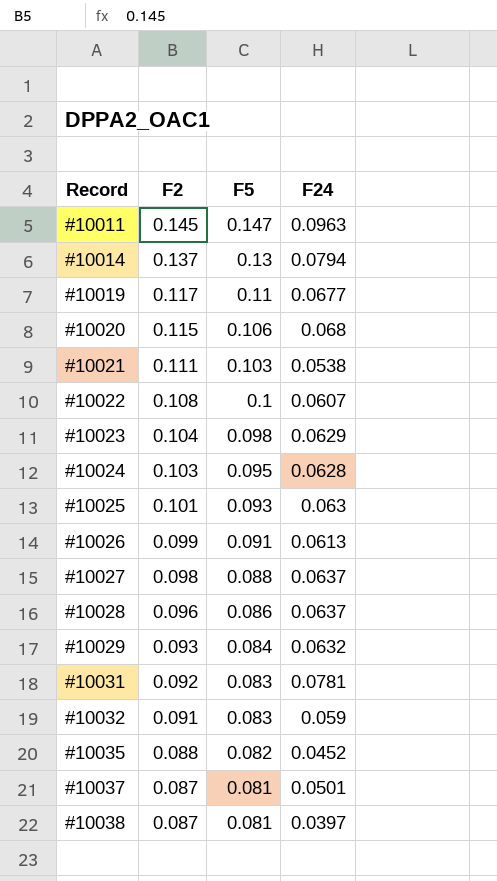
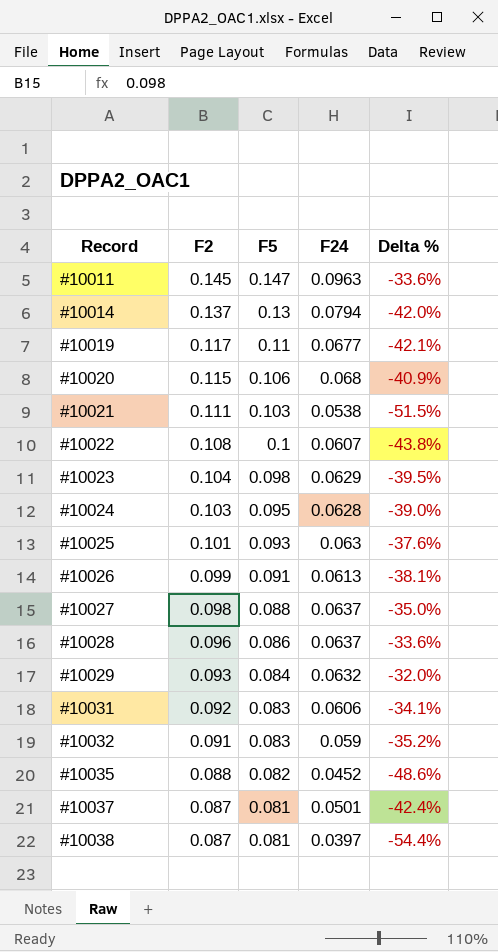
column Delta % | formula: none -> ([F24] - [F2]) / [F2]
#10031 | F24: 0.0781 -> 0.0606

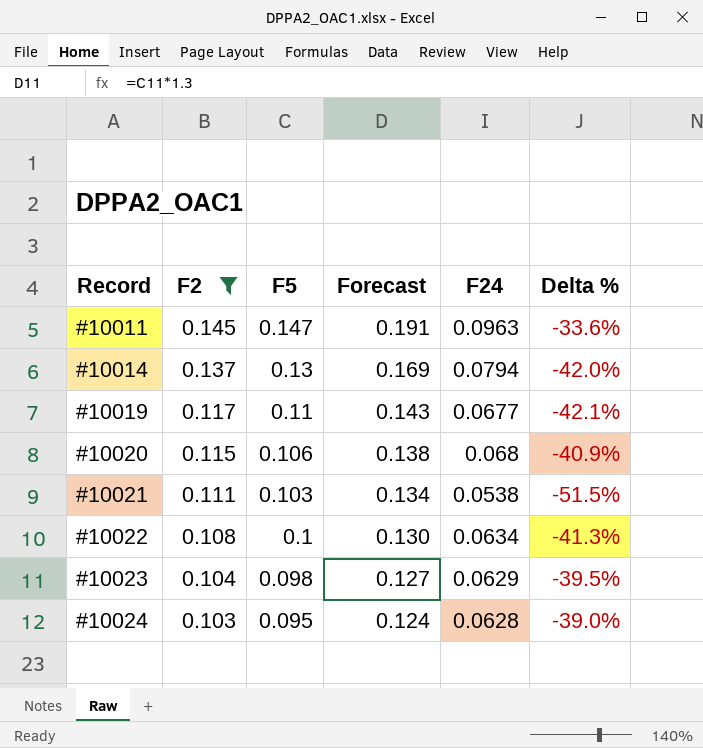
filter: none -> F2 >= 0.103
column Forecast | formula: none -> [F5] * 1.3
#10022 | F24: 0.0607 -> 0.0634
#10022 | Delta %: -43.8% -> -41.3%

